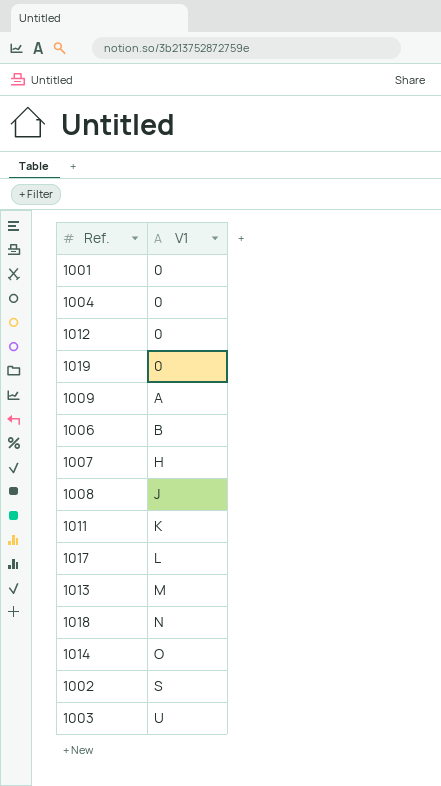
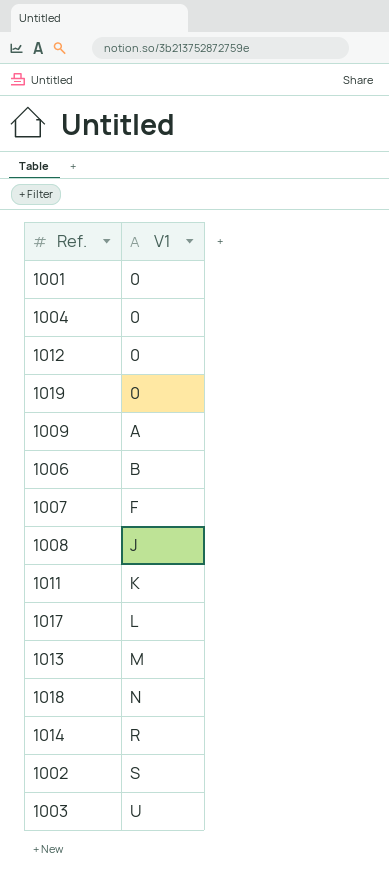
1007 | V1: H -> F
1014 | V1: O -> R

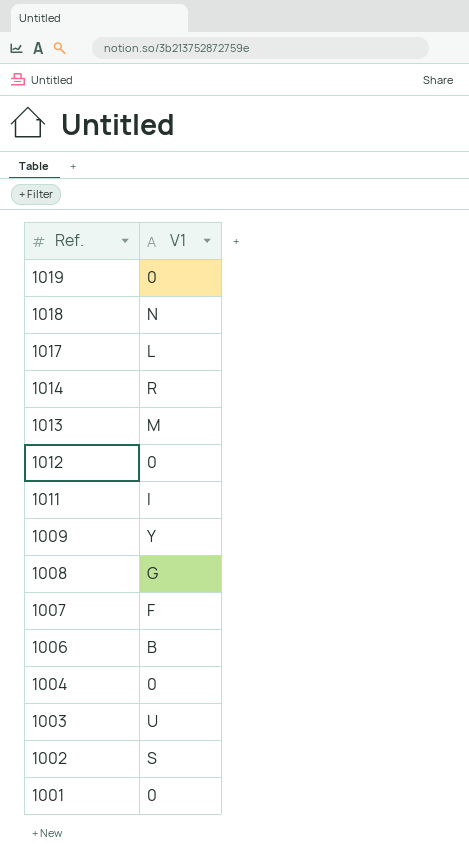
row order: V1 ascending -> Ref. descending
1011 | V1: K -> I
1009 | V1: A -> Y
1008 | V1: J -> G

